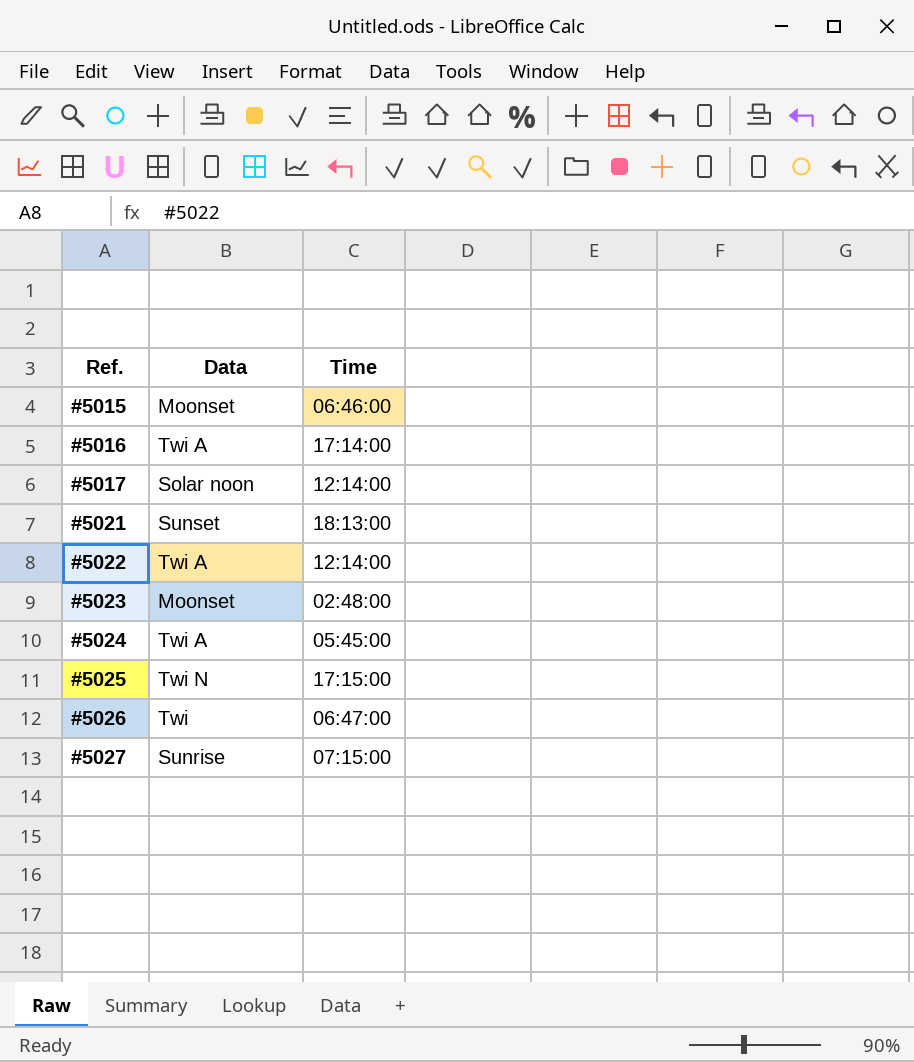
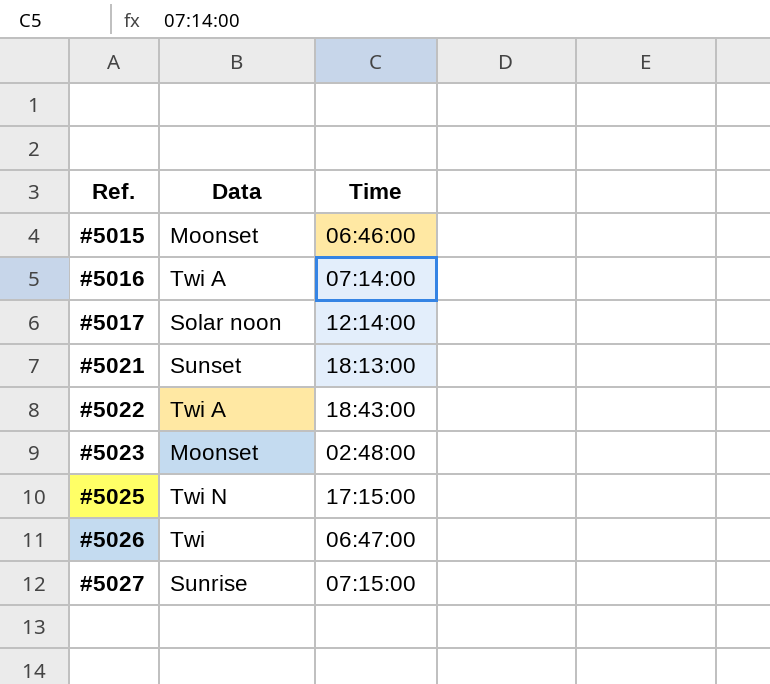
row #5024: Twi A | 05:45:00 -> none
#5016 | Time: 17:14:00 -> 07:14:00
#5022 | Time: 12:14:00 -> 18:43:00

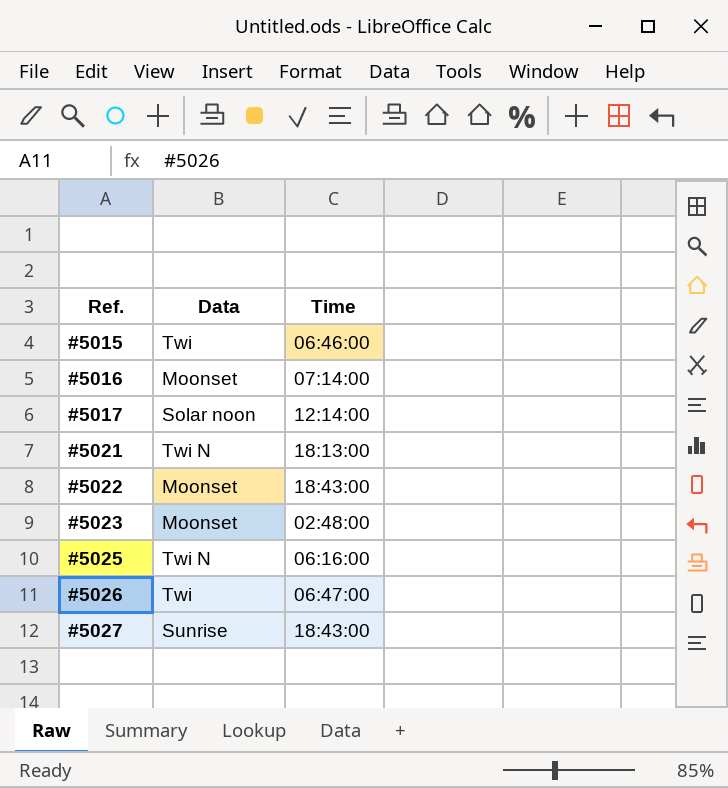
#5015 | Data: Moonset -> Twi
#5016 | Data: Twi A -> Moonset
#5021 | Data: Sunset -> Twi N
#5022 | Data: Twi A -> Moonset
#5025 | Time: 17:15:00 -> 06:16:00
#5027 | Time: 07:15:00 -> 18:43:00

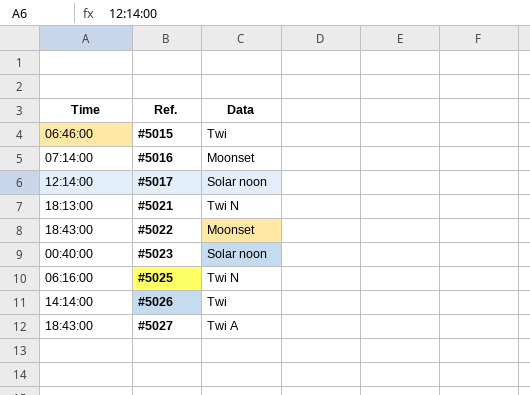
column Time | position: 3 -> 1
#5023 | Time: 02:48:00 -> 00:40:00
#5023 | Data: Moonset -> Solar noon
#5026 | Time: 06:47:00 -> 14:14:00
#5027 | Data: Sunrise -> Twi A

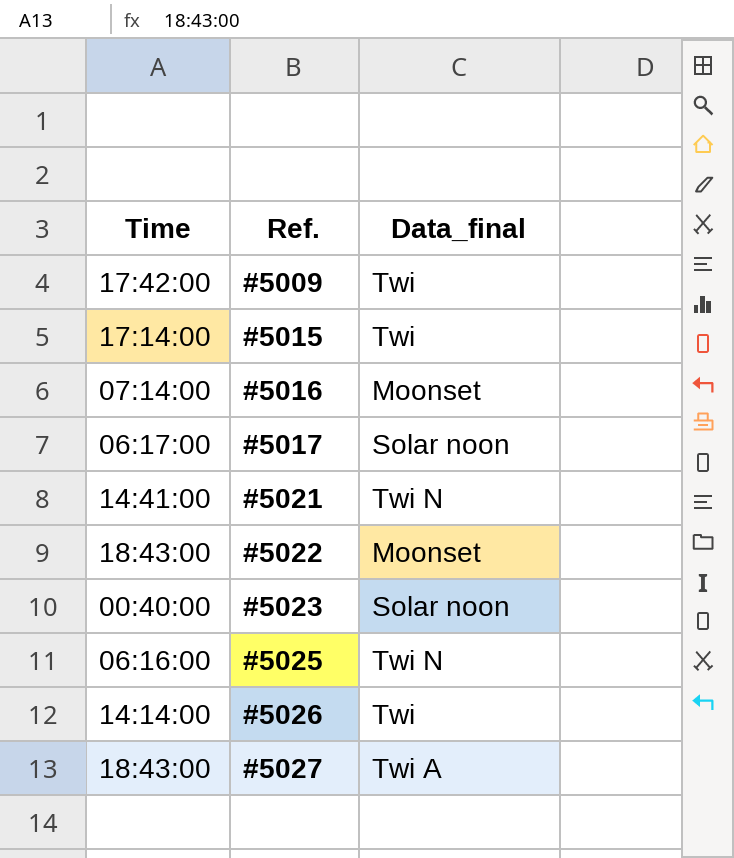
column name: Data -> Data_final
row #5009: none -> 17:42:00 | Twi
#5015 | Time: 06:46:00 -> 17:14:00
#5017 | Time: 12:14:00 -> 06:17:00
#5021 | Time: 18:13:00 -> 14:41:00

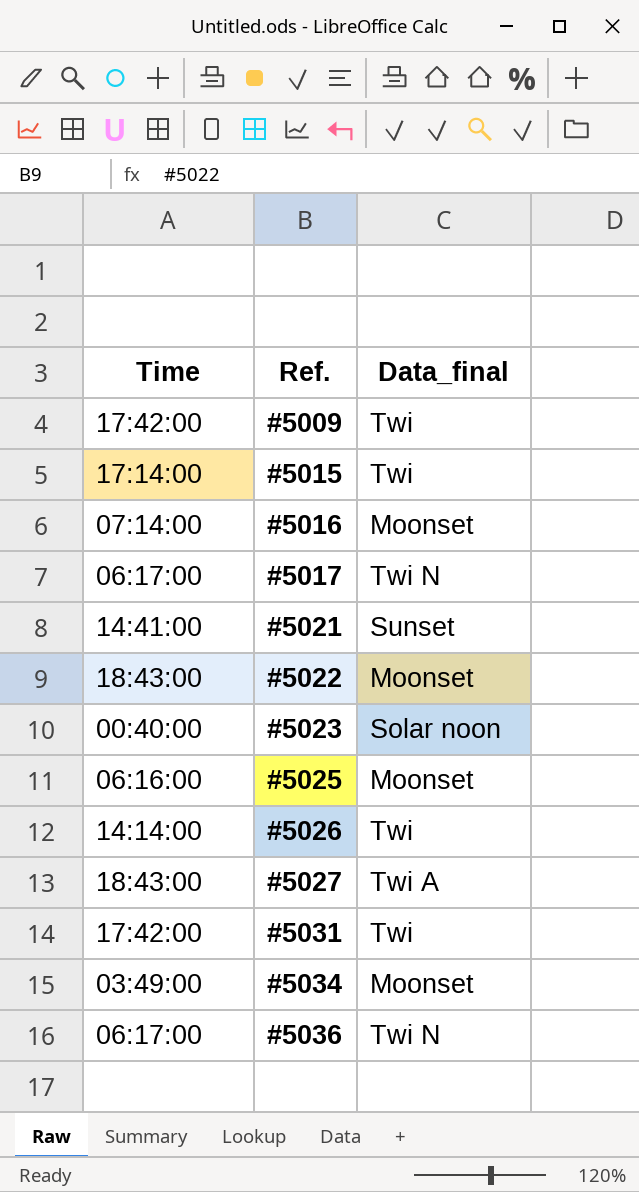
#5017 | Data_final: Solar noon -> Twi N
#5021 | Data_final: Twi N -> Sunset
#5025 | Data_final: Twi N -> Moonset
row #5031: none -> 17:42:00 | Twi
row #5034: none -> 03:49:00 | Moonset
row #5036: none -> 06:17:00 | Twi N

